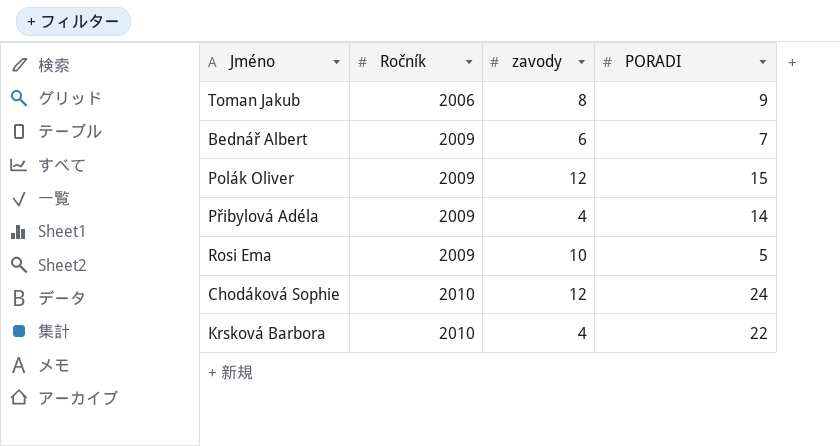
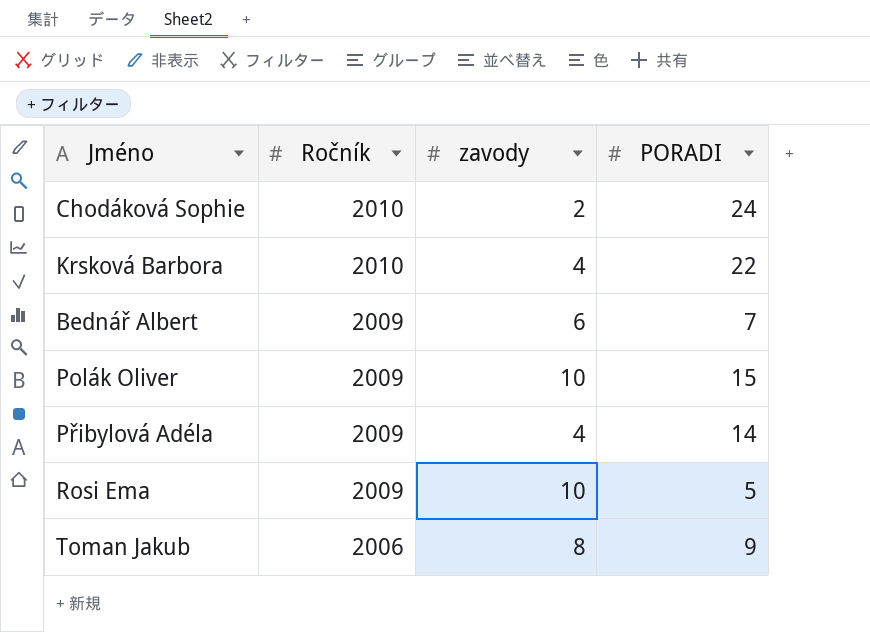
row order: Ročník ascending -> Ročník descending
Chodáková Sophie | zavody: 12 -> 2
Polák Oliver | zavody: 12 -> 10

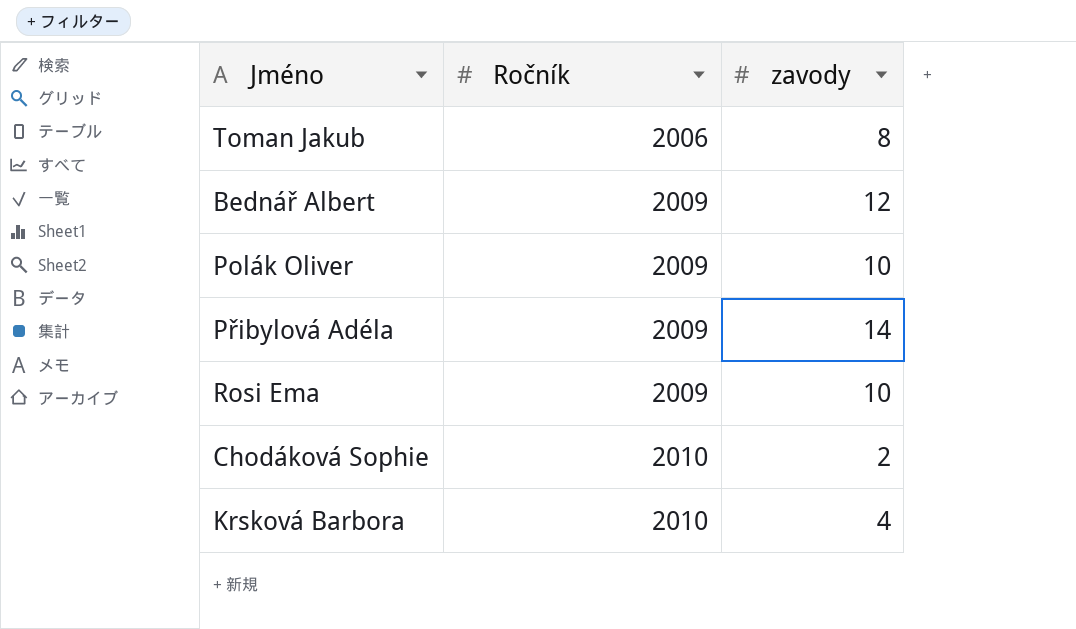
row order: Ročník descending -> Ročník ascending
column PORADI | position: 4 -> none
Bednář Albert | zavody: 6 -> 12
Přibylová Adéla | zavody: 4 -> 14

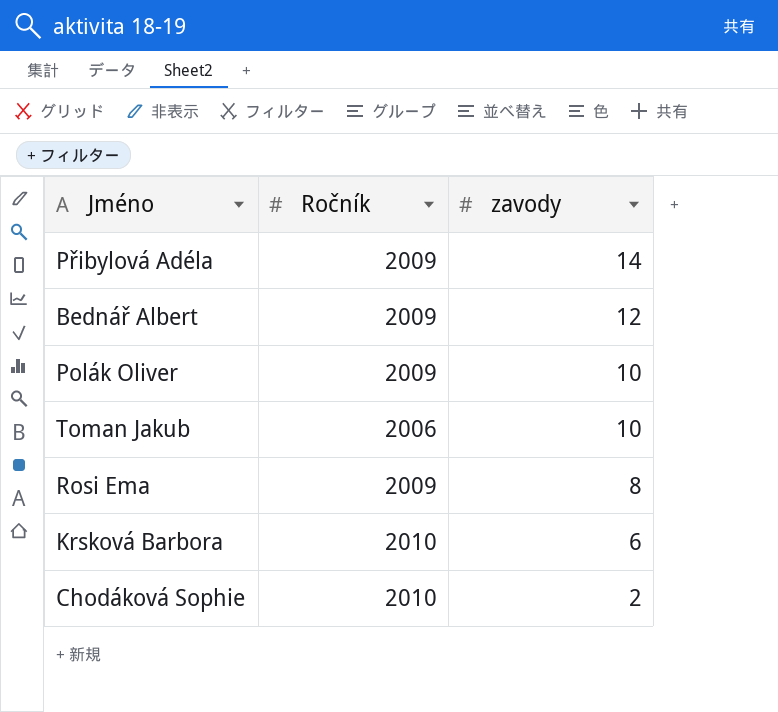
row order: Ročník ascending -> zavody descending
Toman Jakub | zavody: 8 -> 10
Rosi Ema | zavody: 10 -> 8
Krsková Barbora | zavody: 4 -> 6

